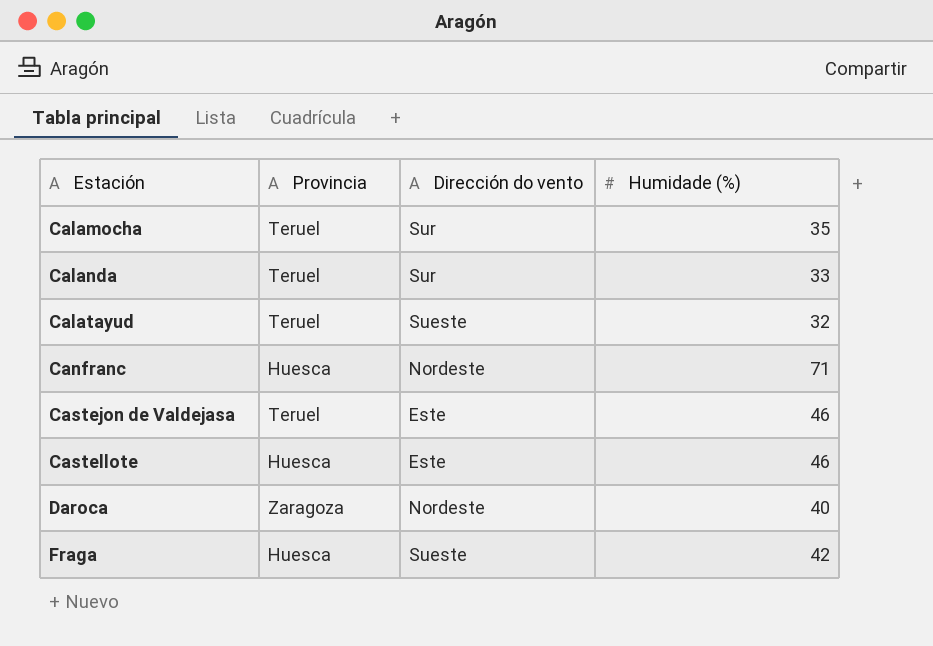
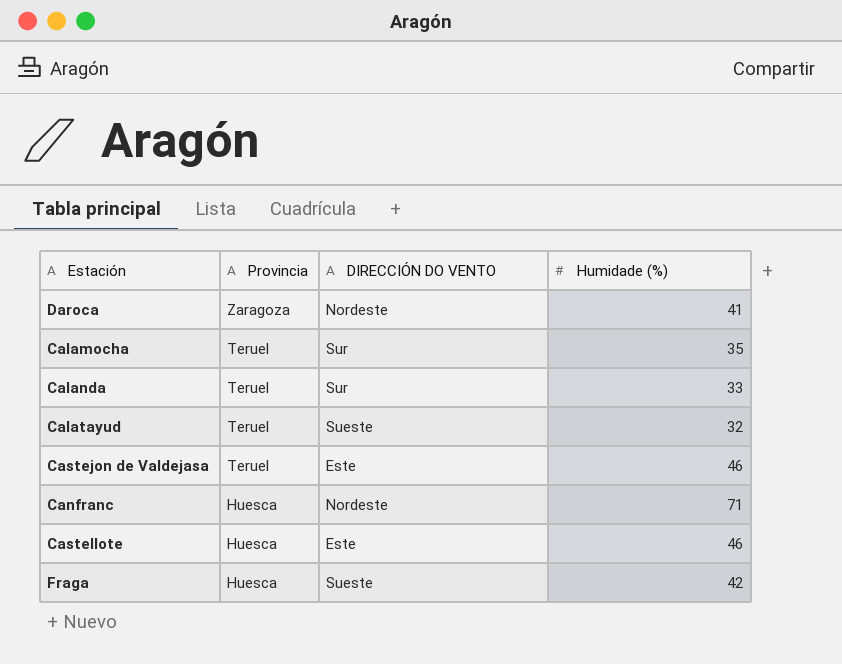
row order: Estación ascending -> Provincia descending
column name: Dirección do vento -> DIRECCIÓN DO VENTO
Daroca | Humidade (%): 40 -> 41

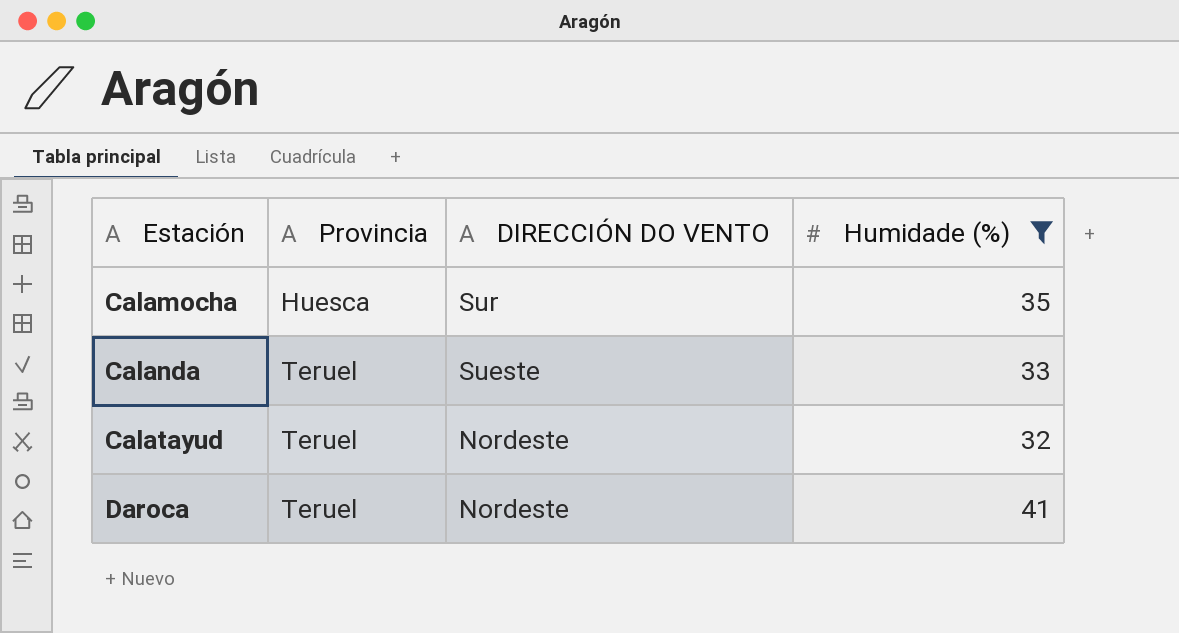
filter: none -> Humidade (%) <= 41
row order: Provincia descending -> Estación ascending
Calamocha | Provincia: Teruel -> Huesca
Calanda | DIRECCIÓN DO VENTO: Sur -> Sueste
Calatayud | DIRECCIÓN DO VENTO: Sueste -> Nordeste
Daroca | Provincia: Zaragoza -> Teruel

